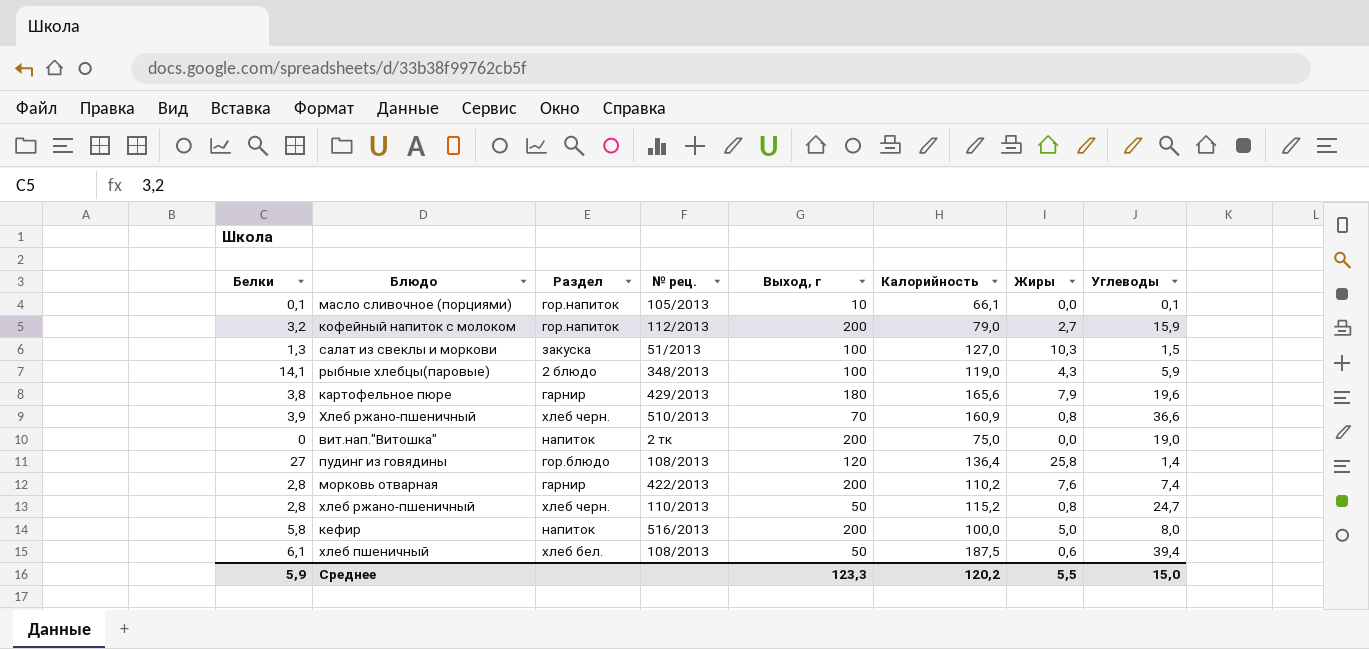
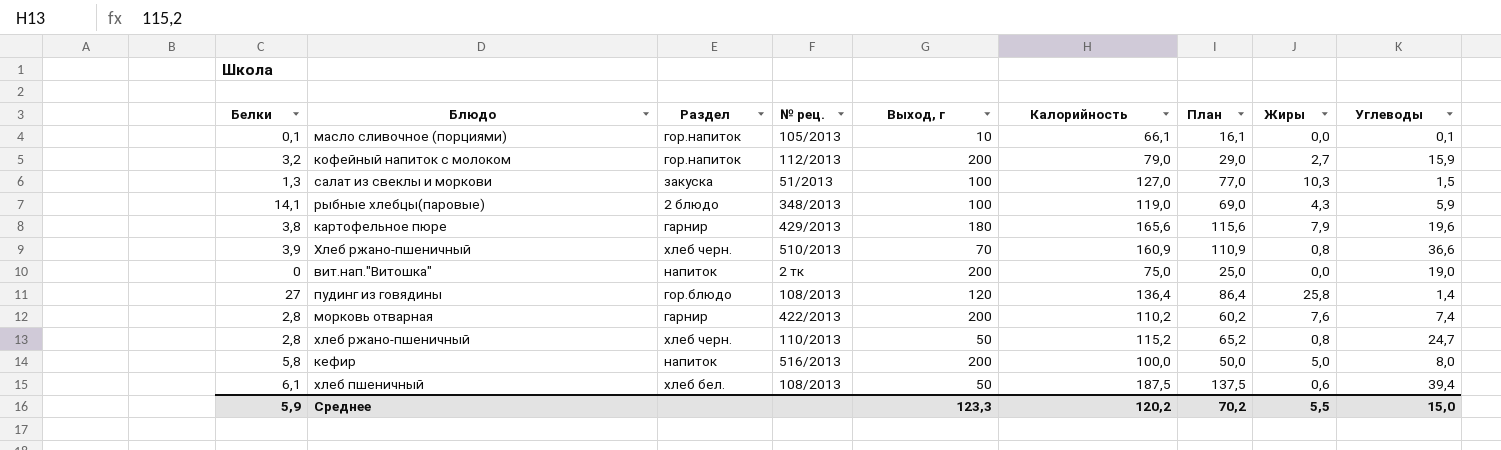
column План | formula: none -> [Калорийность] - 50

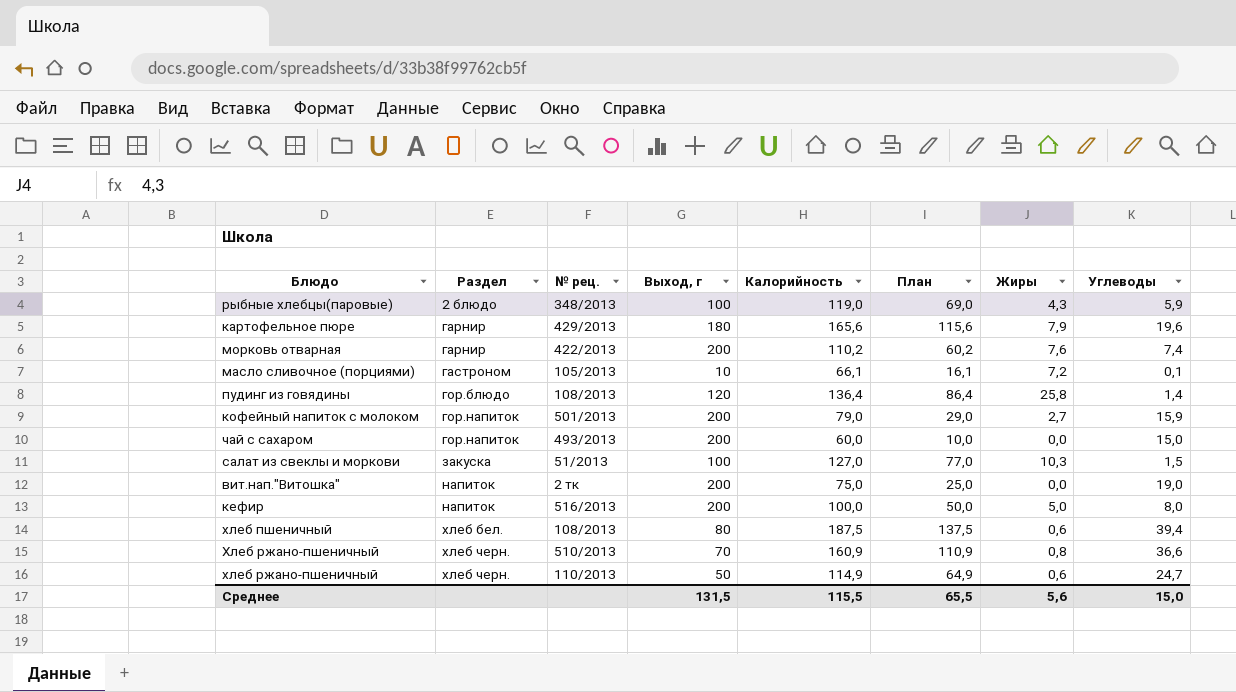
row order: none -> Раздел ascending
column Белки | position: 1 -> none
масло сливочное (порциями) | Раздел: гор.напиток -> гастроном
масло сливочное (порциями) | Жиры: 0,0 -> 7,2
кофейный напиток с молоком | № рец.: 112/2013 -> 501/2013
row чай с сахаром: none -> гор.напиток | 493/2013 | 200 | 60,0 | 10,0 | 0,0 | 15,0
хлеб пшеничный | Выход, г: 50 -> 80
хлеб ржано-пшеничный | Калорийность: 115,2 -> 114,9
хлеб ржано-пшеничный | План: 65,2 -> 64,9
хлеб ржано-пшеничный | Жиры: 0,8 -> 0,6
Среднее | Выход, г: 123,3 -> 131,5
Среднее | Калорийность: 120,2 -> 115,5
Среднее | План: 70,2 -> 65,5
Среднее | Жиры: 5,5 -> 5,6

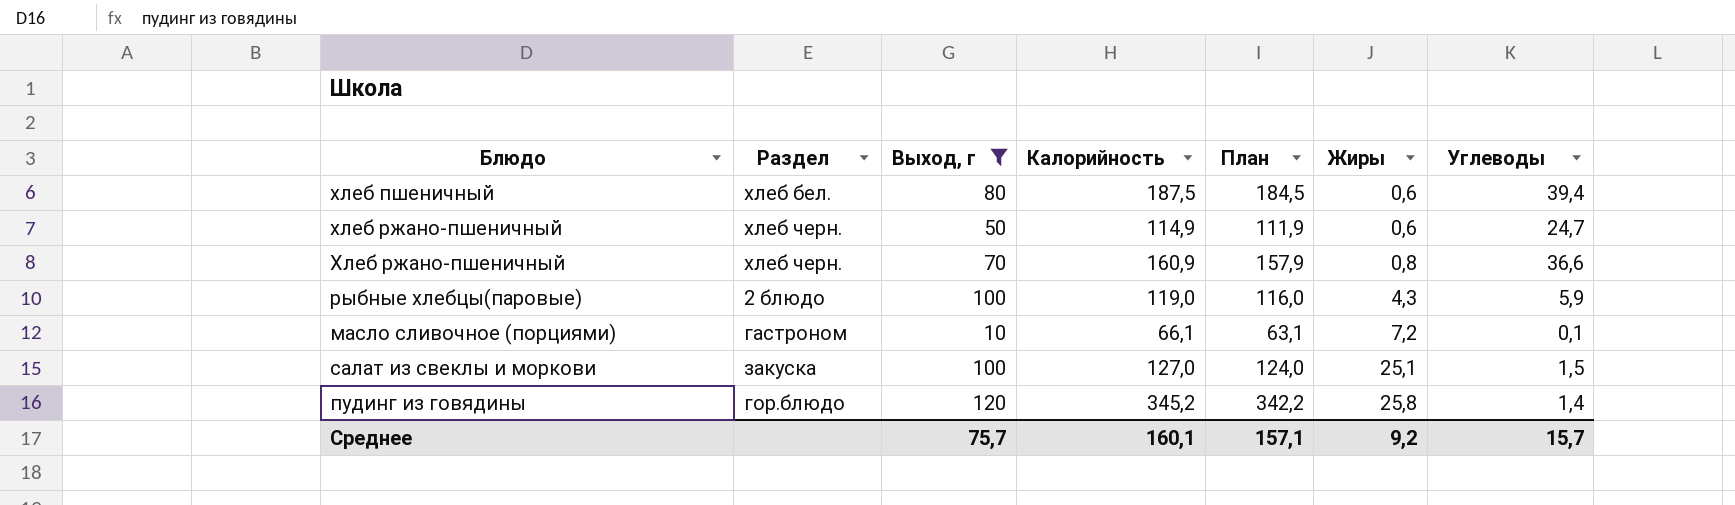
filter: none -> Выход, г <= 120
row order: Раздел ascending -> Жиры ascending
column № рец. | position: 3 -> none
column План | formula: [Калорийность] - 50 -> [Калорийность] - 3
салат из свеклы и моркови | Жиры: 10,3 -> 25,1
пудинг из говядины | Калорийность: 136,4 -> 345,2
Среднее | Выход, г: 131,5 -> 75,7
Среднее | Калорийность: 115,5 -> 160,1
Среднее | План: 65,5 -> 157,1
Среднее | Жиры: 5,6 -> 9,2
Среднее | Углеводы: 15,0 -> 15,7

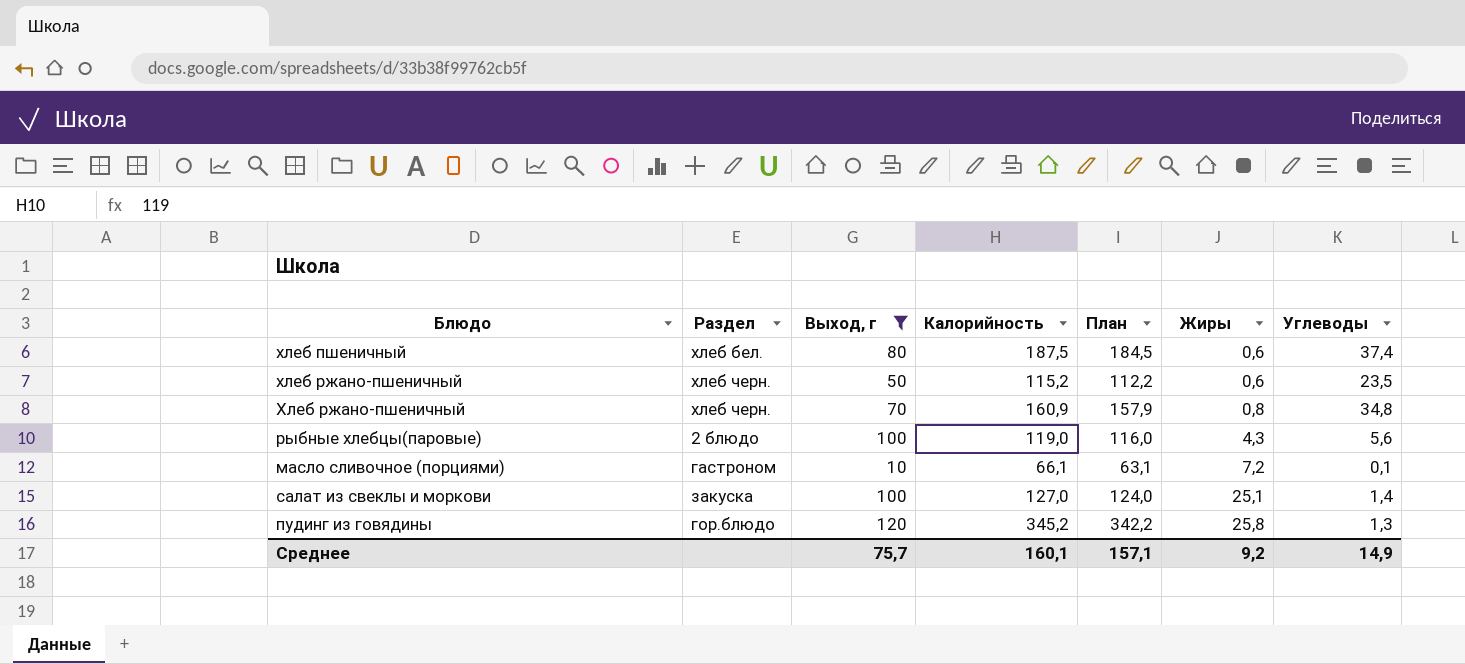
хлеб пшеничный | Углеводы: 39,4 -> 37,4
хлеб ржано-пшеничный | Калорийность: 114,9 -> 115,2
хлеб ржано-пшеничный | План: 111,9 -> 112,2
хлеб ржано-пшеничный | Углеводы: 24,7 -> 23,5
Хлеб ржано-пшеничный | Углеводы: 36,6 -> 34,8
рыбные хлебцы(паровые) | Углеводы: 5,9 -> 5,6
салат из свеклы и моркови | Углеводы: 1,5 -> 1,4
пудинг из говядины | Углеводы: 1,4 -> 1,3
Среднее | Углеводы: 15,7 -> 14,9

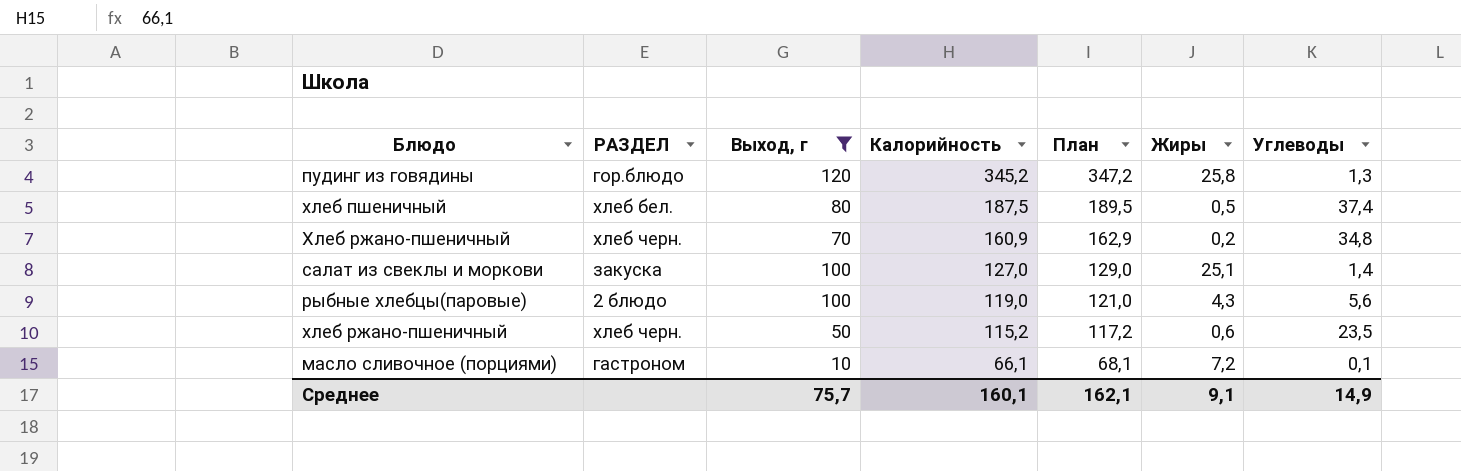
row order: Жиры ascending -> Калорийность descending
column name: Раздел -> РАЗДЕЛ
column План | formula: [Калорийность] - 3 -> [Калорийность] + 2
хлеб пшеничный | Жиры: 0,6 -> 0,5
Хлеб ржано-пшеничный | Жиры: 0,8 -> 0,2
Среднее | План: 157,1 -> 162,1
Среднее | Жиры: 9,2 -> 9,1

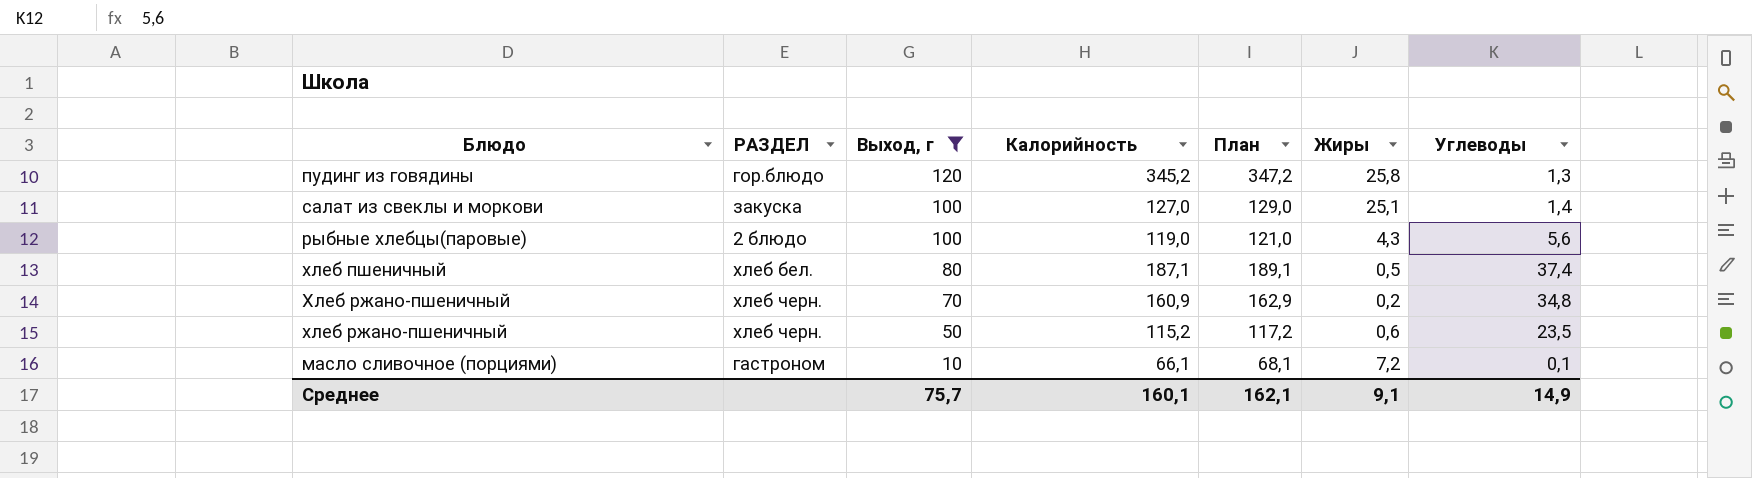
row order: Калорийность descending -> Выход, г descending
хлеб пшеничный | Калорийность: 187,5 -> 187,1
хлеб пшеничный | План: 189,5 -> 189,1

